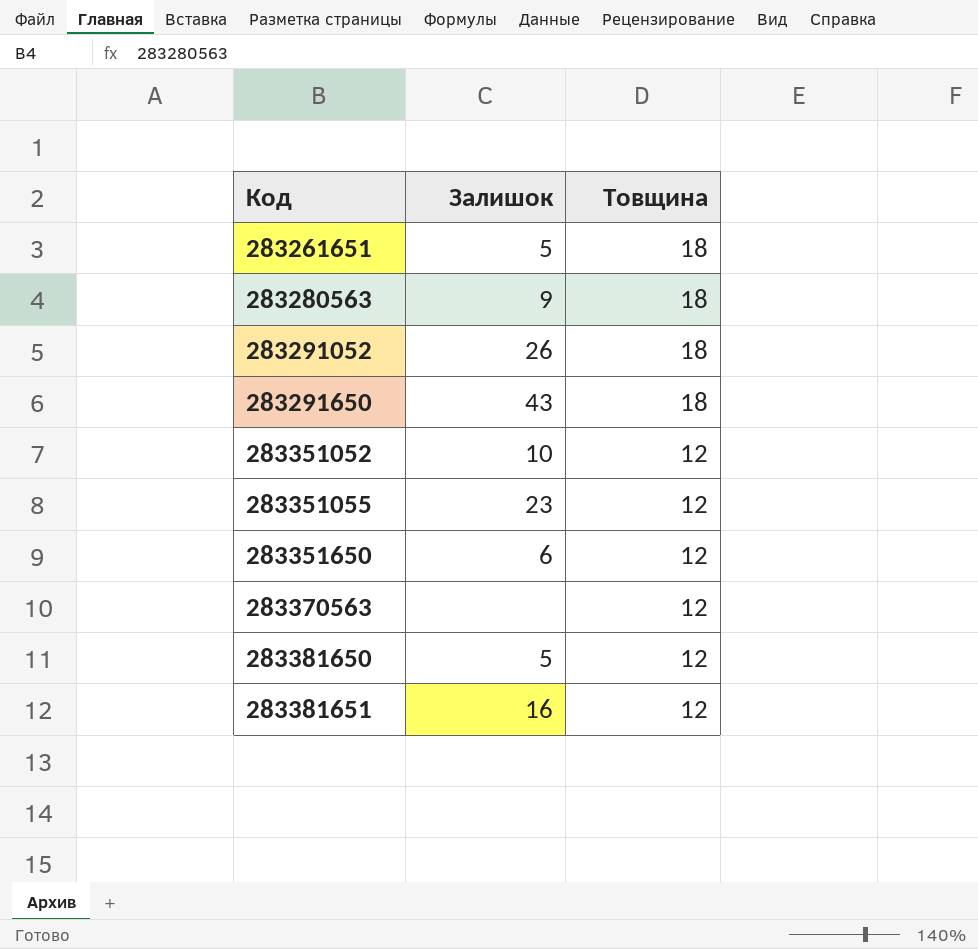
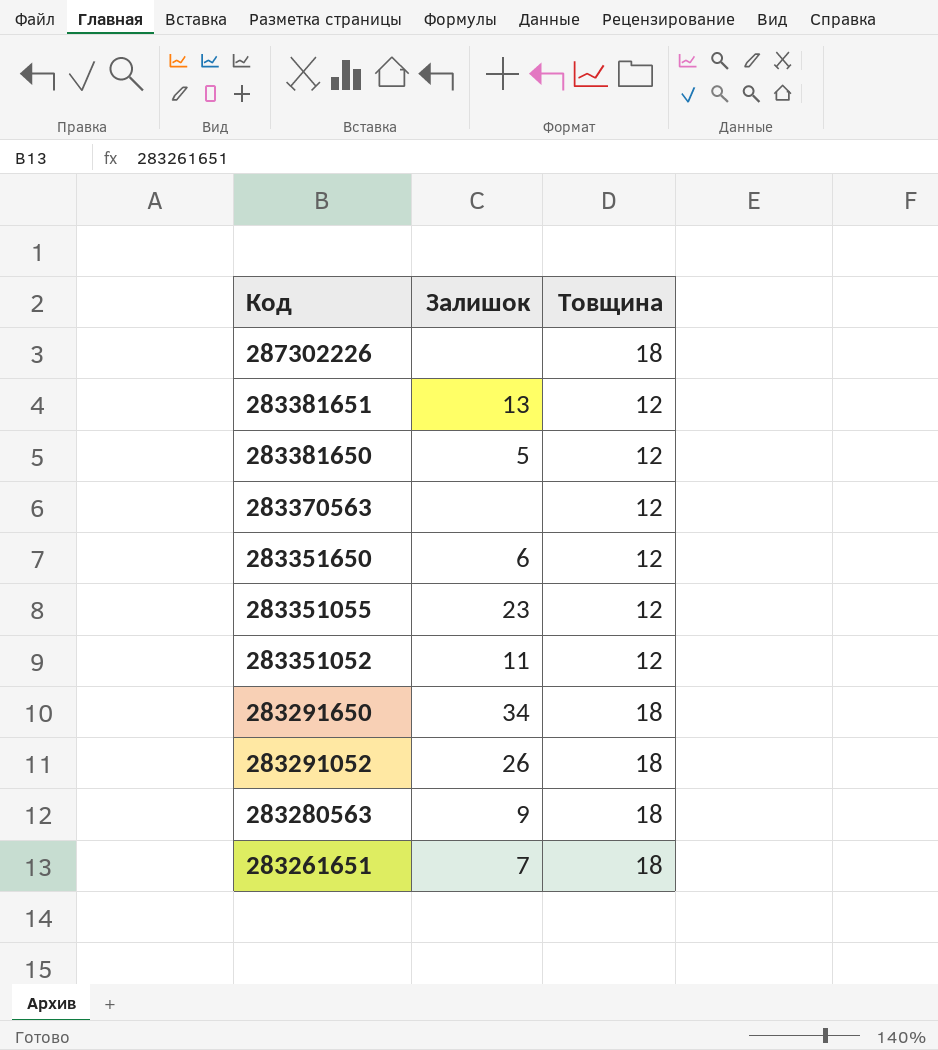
row order: Код ascending -> Код descending
row 287302226: none -> none | 18
283381651 | Залишок: 16 -> 13
283351052 | Залишок: 10 -> 11
283291650 | Залишок: 43 -> 34
283261651 | Залишок: 5 -> 7

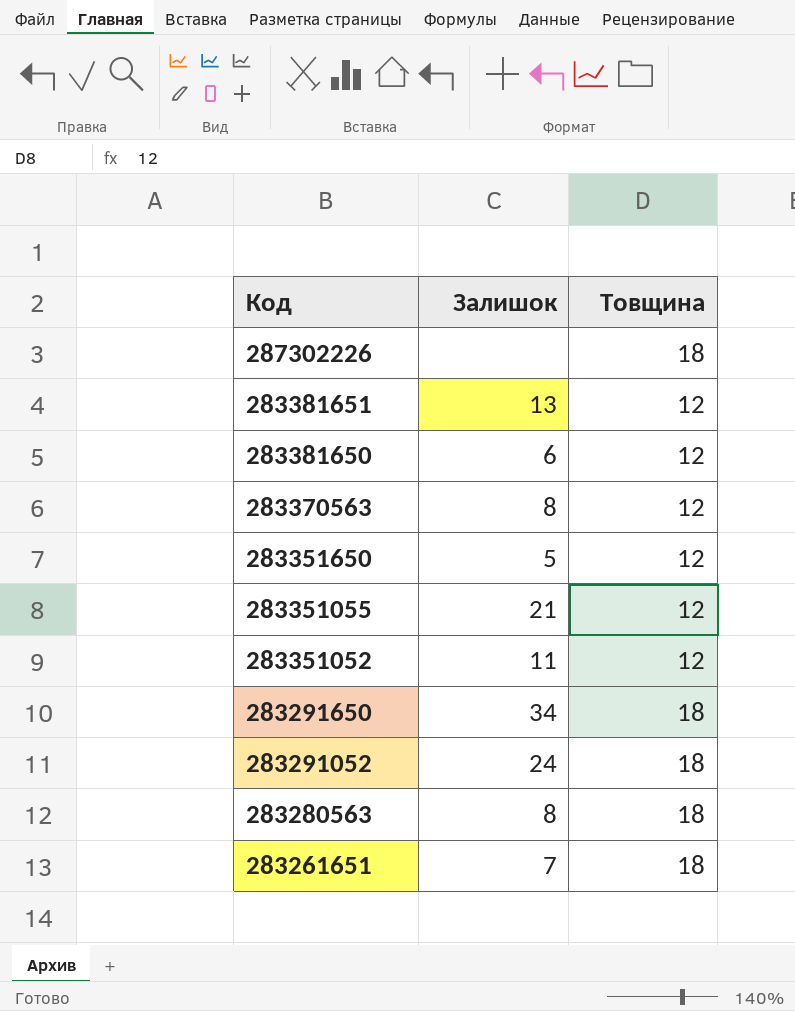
283381650 | Залишок: 5 -> 6
283370563 | Залишок: none -> 8
283351650 | Залишок: 6 -> 5
283351055 | Залишок: 23 -> 21
283291052 | Залишок: 26 -> 24
283280563 | Залишок: 9 -> 8

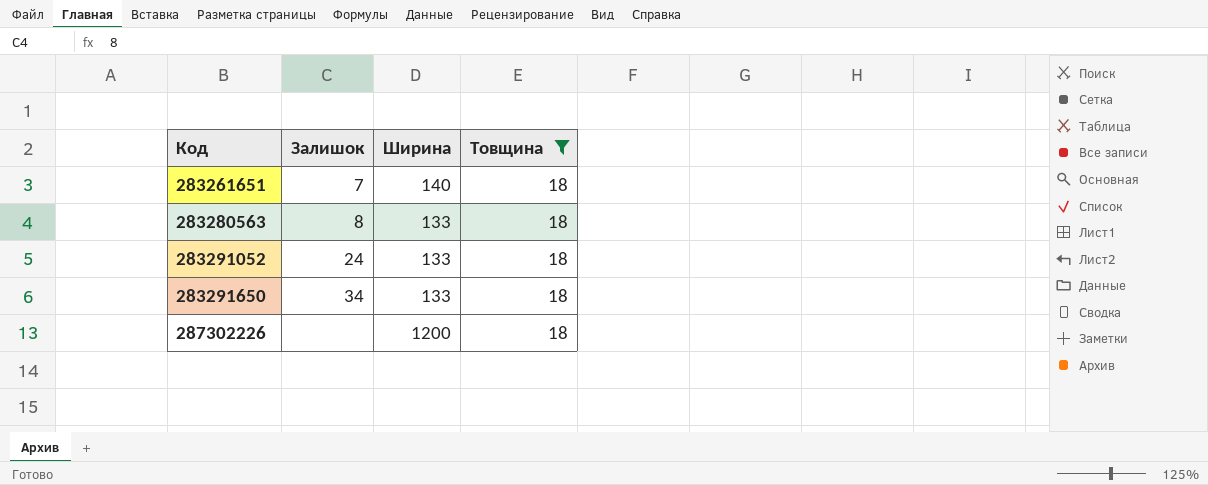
filter: none -> Товщина = 18
row order: Код descending -> Код ascending
column Ширина | position: none -> 3

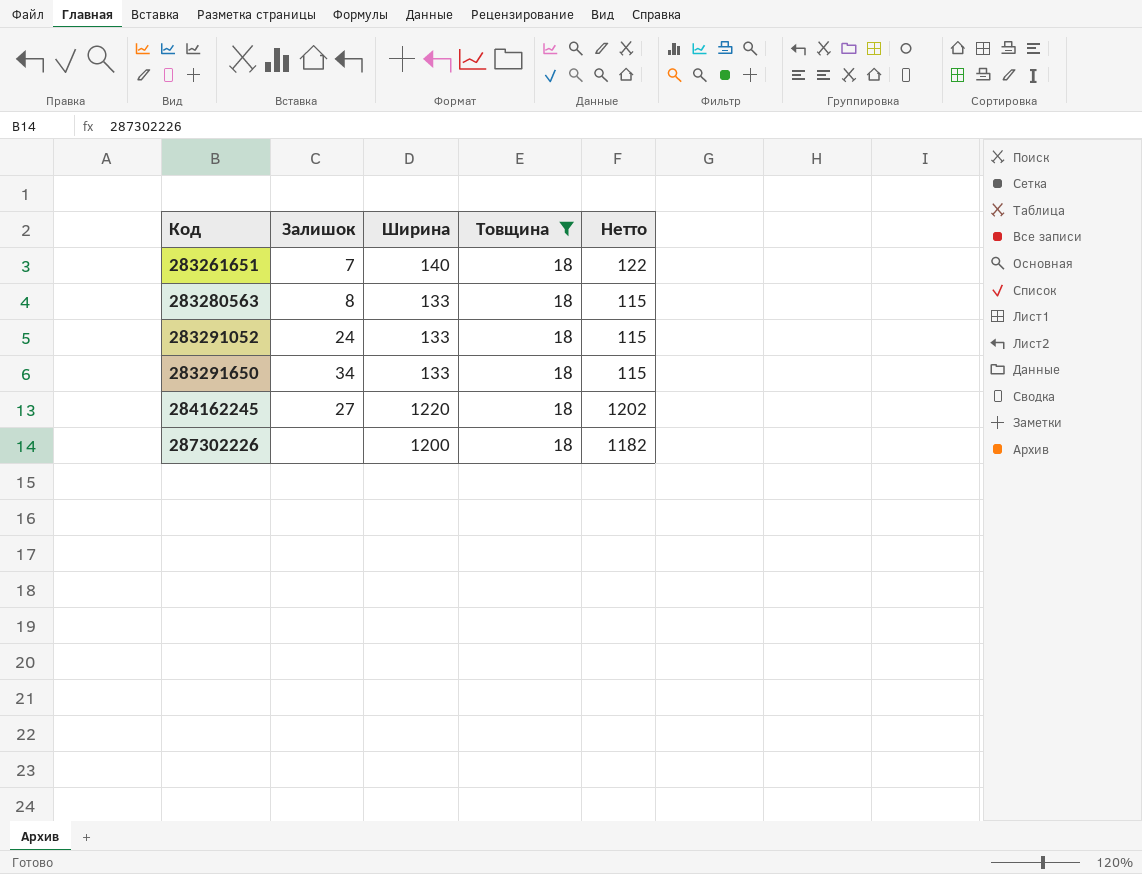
column Нетто | formula: none -> [Ширина] - [Товщина]
row 284162245: none -> 27 | 1220 | 18 | 1202

